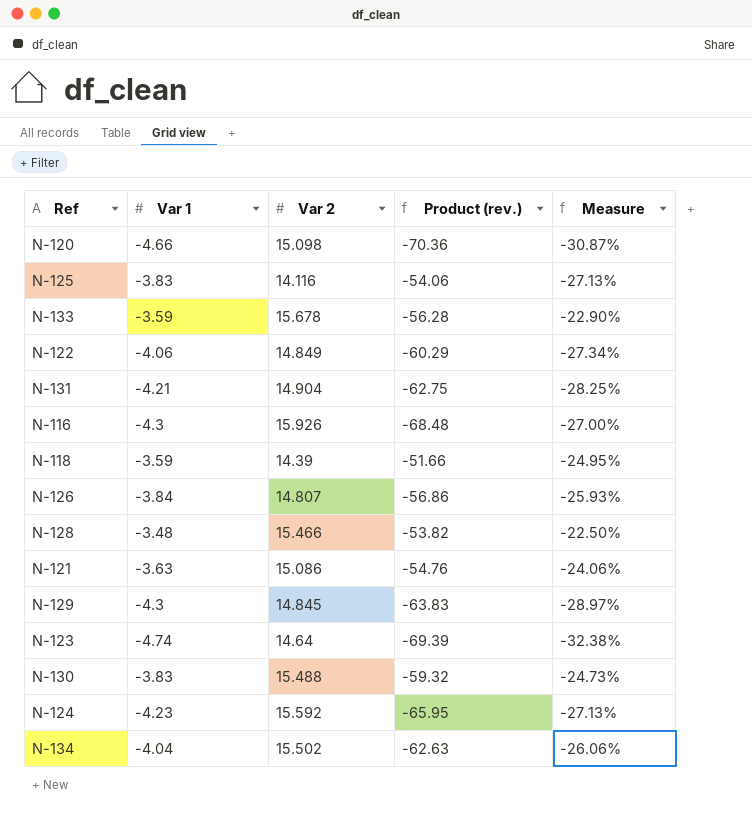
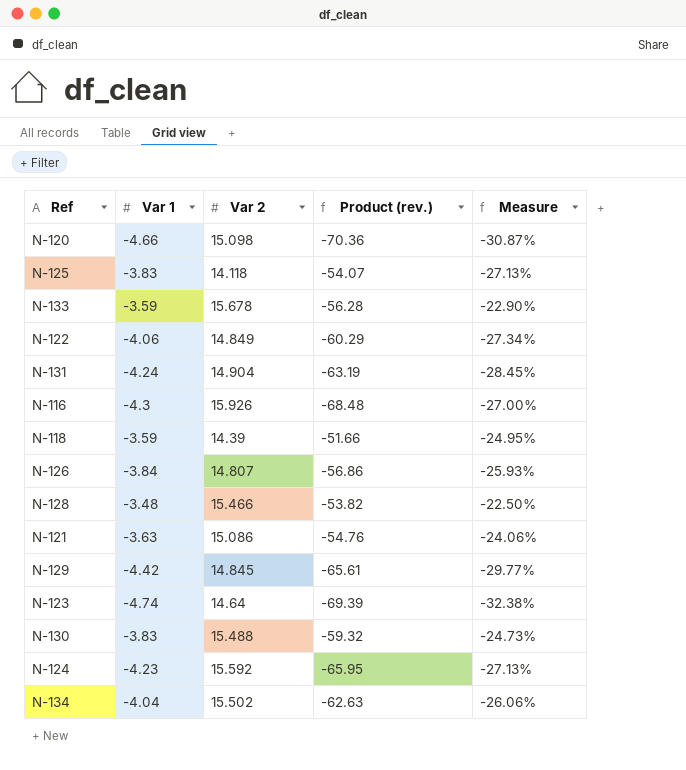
N-125 | Var 2: 14.116 -> 14.118
N-125 | Product (rev.): -54.06 -> -54.07
N-131 | Var 1: -4.21 -> -4.24
N-131 | Product (rev.): -62.75 -> -63.19
N-131 | Measure: -28.25% -> -28.45%
N-129 | Var 1: -4.3 -> -4.42
N-129 | Product (rev.): -63.83 -> -65.61
N-129 | Measure: -28.97% -> -29.77%

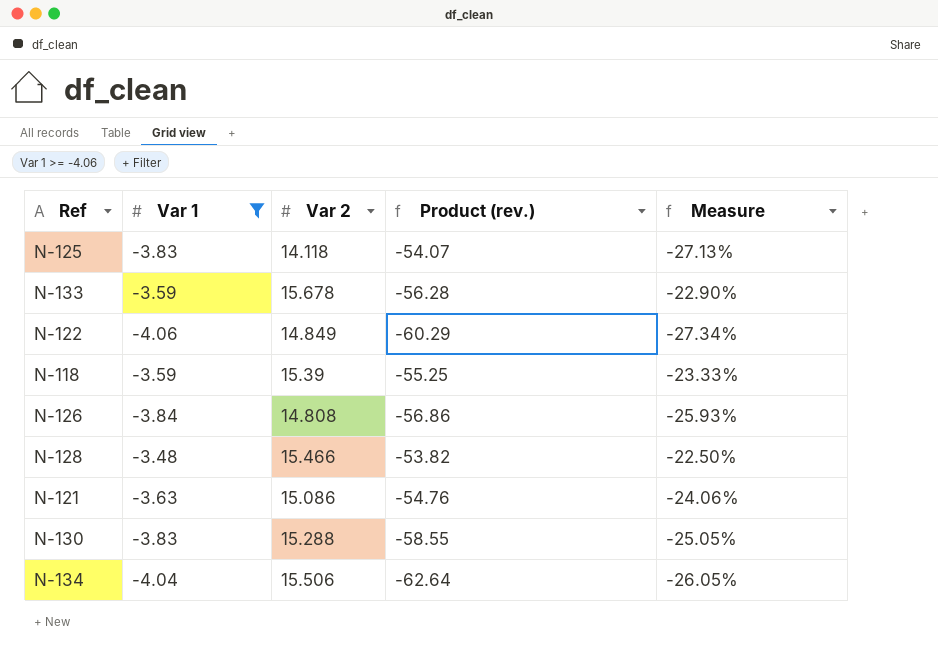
filter: none -> Var 1 >= -4.06
N-118 | Var 2: 14.39 -> 15.39
N-118 | Product (rev.): -51.66 -> -55.25
N-118 | Measure: -24.95% -> -23.33%
N-126 | Var 2: 14.807 -> 14.808
N-130 | Var 2: 15.488 -> 15.288
N-130 | Product (rev.): -59.32 -> -58.55
N-130 | Measure: -24.73% -> -25.05%
N-134 | Var 2: 15.502 -> 15.506
N-134 | Product (rev.): -62.63 -> -62.64
N-134 | Measure: -26.06% -> -26.05%

